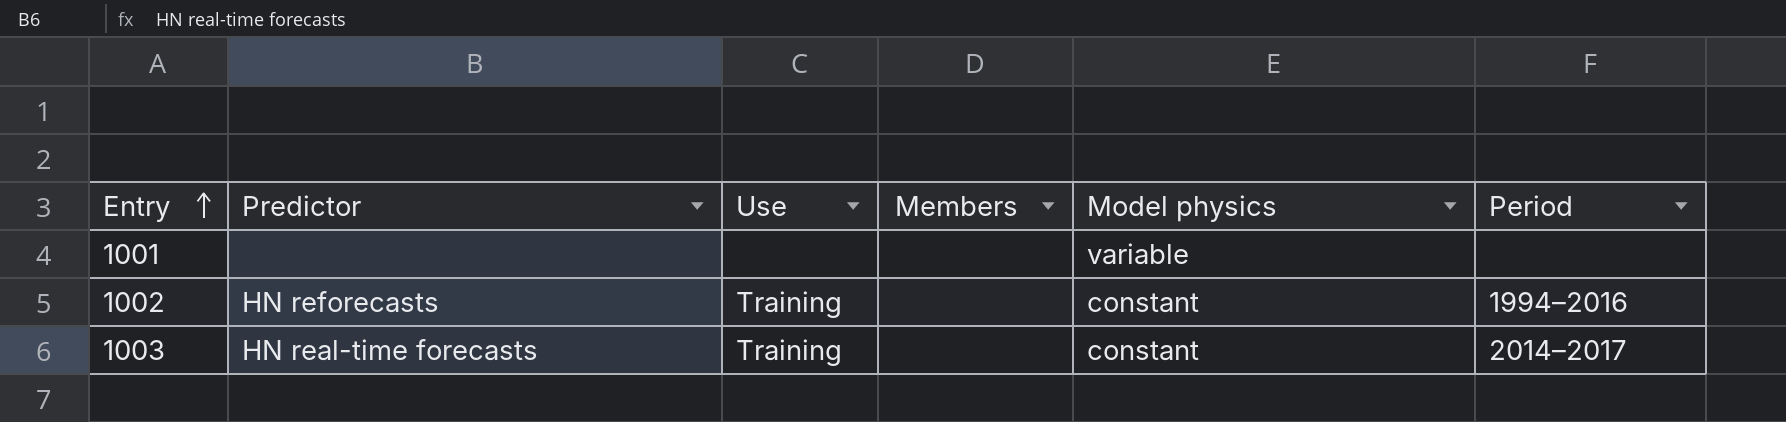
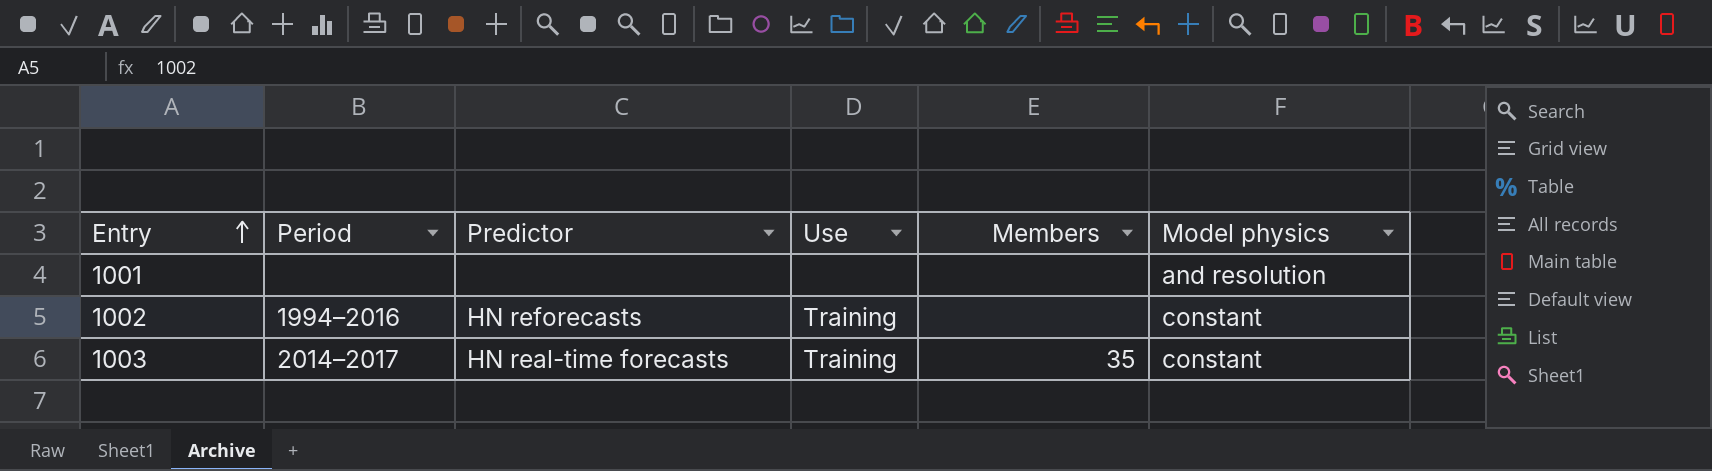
column Period | position: 6 -> 2
1001 | Model physics: variable -> and resolution
1003 | Members: none -> 35

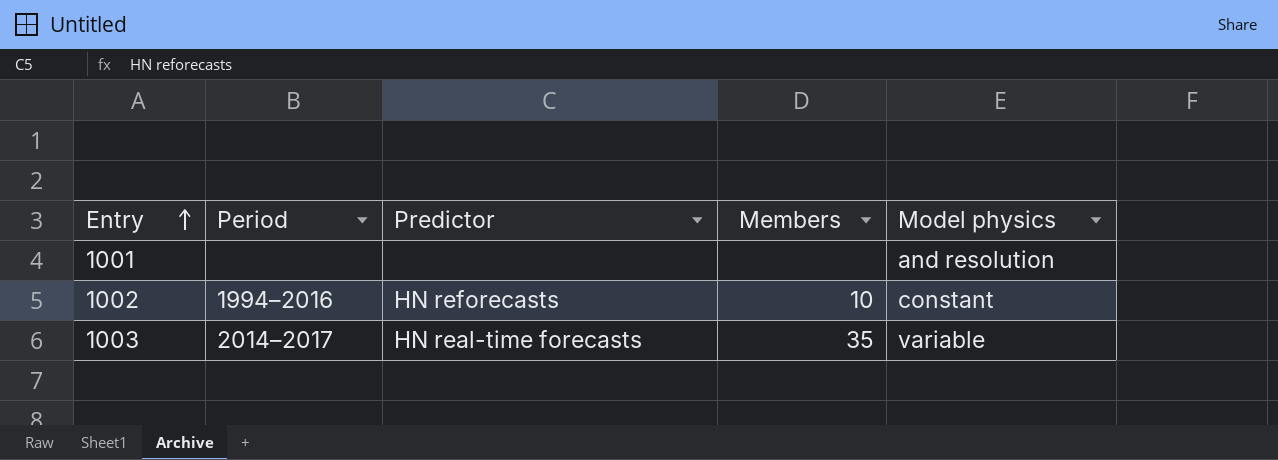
column Use | position: 4 -> none
1002 | Members: none -> 10
1003 | Model physics: constant -> variable

